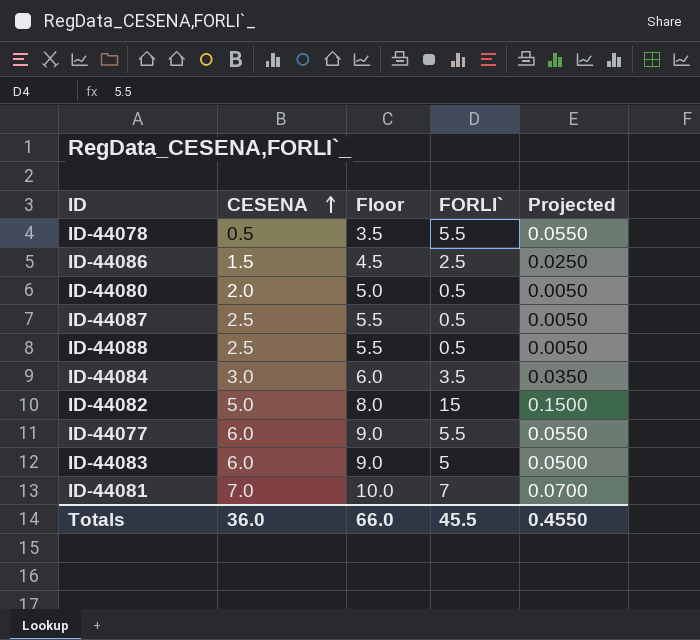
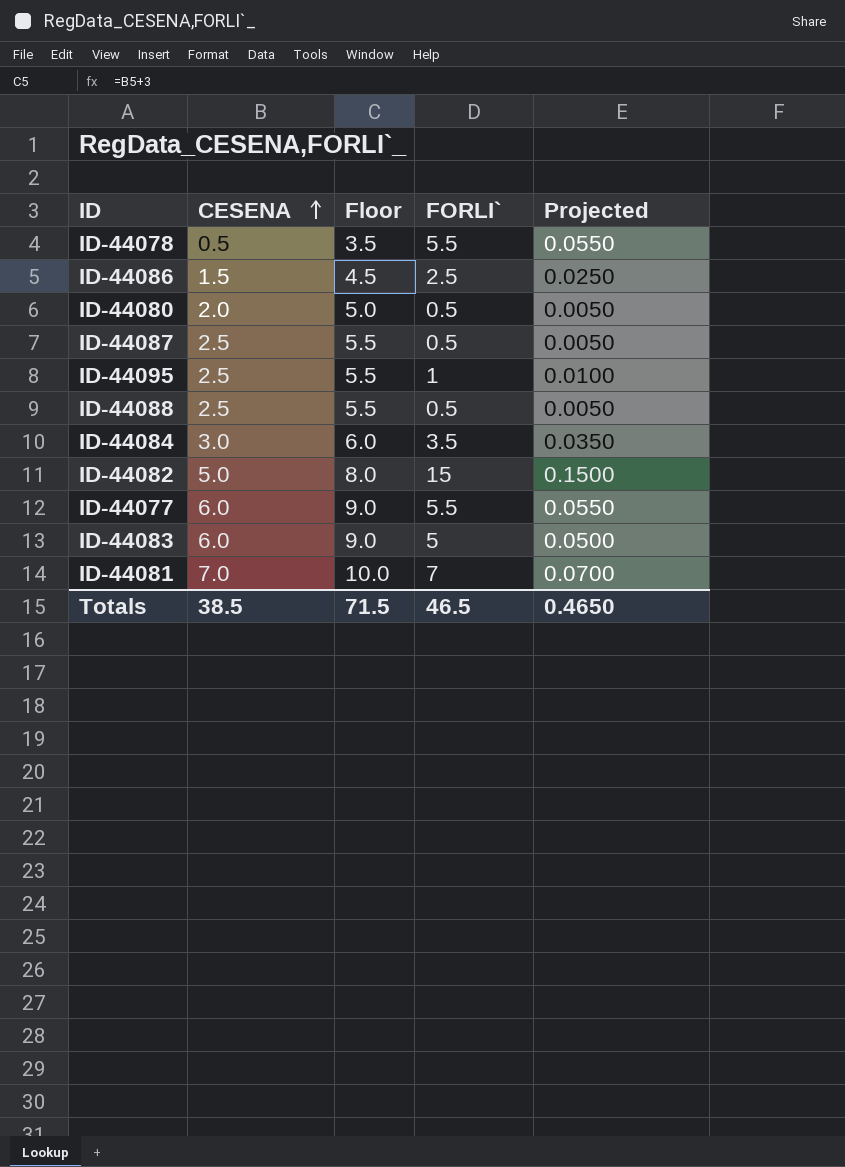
row ID-44095: none -> 2.5 | 5.5 | 1 | 0.0100
Totals | CESENA: 36.0 -> 38.5
Totals | Floor: 66.0 -> 71.5
Totals | FORLI`: 45.5 -> 46.5
Totals | Projected: 0.4550 -> 0.4650

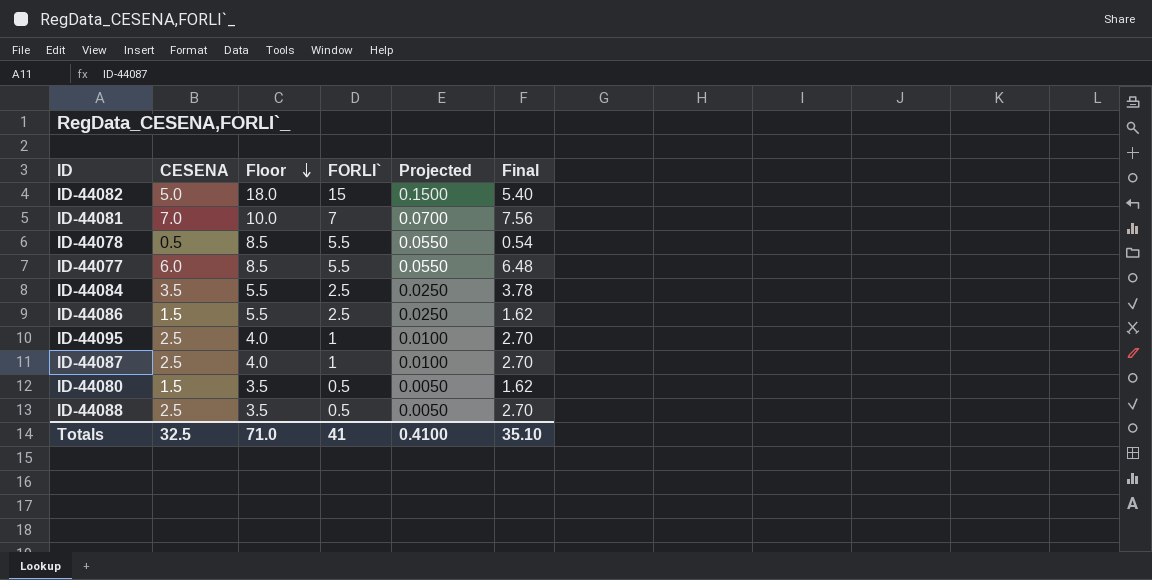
row order: CESENA ascending -> Floor descending
column Floor | formula: [CESENA] + 3 -> [FORLI`] + 3
column Final | formula: none -> [CESENA] * 1.08
row ID-44083: 6.0 | 9.0 | 5 | 0.0500 -> none
ID-44084 | CESENA: 3.0 -> 3.5
ID-44084 | FORLI`: 3.5 -> 2.5
ID-44084 | Projected: 0.0350 -> 0.0250
ID-44087 | FORLI`: 0.5 -> 1
ID-44087 | Projected: 0.0050 -> 0.0100
ID-44080 | CESENA: 2.0 -> 1.5
Totals | CESENA: 38.5 -> 32.5
Totals | Floor: 71.5 -> 71.0
Totals | FORLI`: 46.5 -> 41
Totals | Projected: 0.4650 -> 0.4100

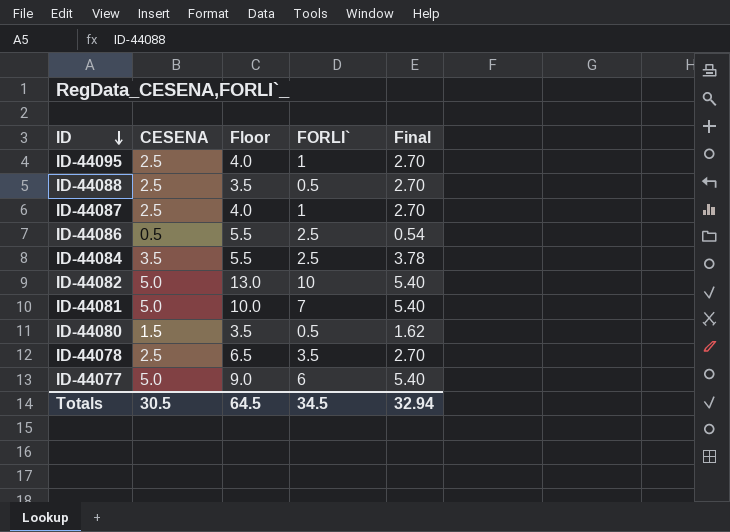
row order: Floor descending -> ID descending
column Projected | formula: [FORLI`] * 0.01 -> none
ID-44086 | CESENA: 1.5 -> 0.5
ID-44086 | Final: 1.62 -> 0.54
ID-44082 | Floor: 18.0 -> 13.0
ID-44082 | FORLI`: 15 -> 10
ID-44081 | CESENA: 7.0 -> 5.0
ID-44081 | Final: 7.56 -> 5.40
ID-44078 | CESENA: 0.5 -> 2.5
ID-44078 | Floor: 8.5 -> 6.5
ID-44078 | FORLI`: 5.5 -> 3.5
ID-44078 | Final: 0.54 -> 2.70
ID-44077 | CESENA: 6.0 -> 5.0
ID-44077 | Floor: 8.5 -> 9.0
ID-44077 | FORLI`: 5.5 -> 6
ID-44077 | Final: 6.48 -> 5.40
Totals | CESENA: 32.5 -> 30.5
Totals | Floor: 71.0 -> 64.5
Totals | FORLI`: 41 -> 34.5
Totals | Final: 35.10 -> 32.94

